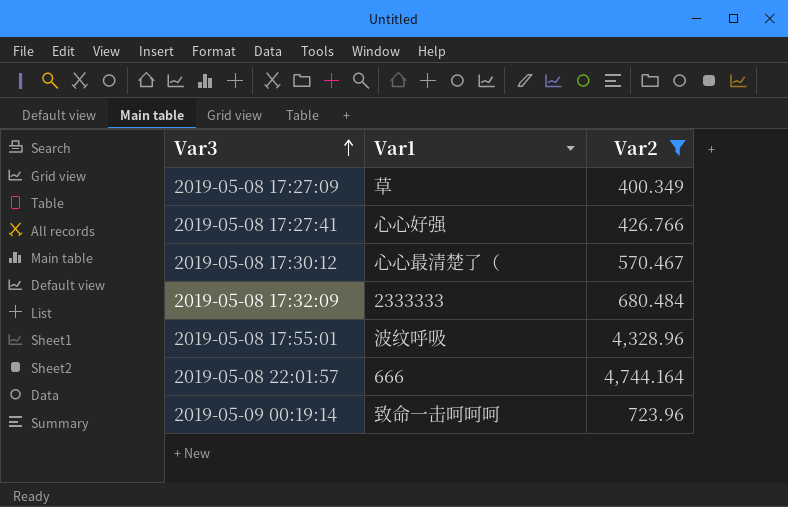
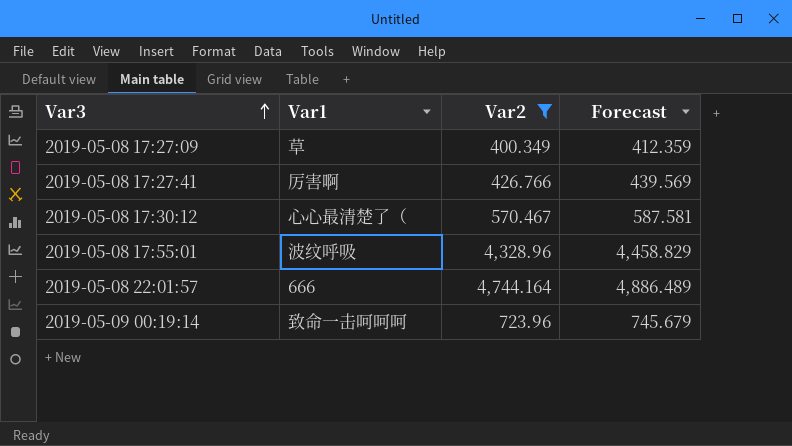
column Forecast | formula: none -> [Var2] * 1.03
row 2019-05-08 17:32:09: 2333333 | 680.484 -> none
2019-05-08 17:27:41 | Var1: 心心好强 -> 厉害啊

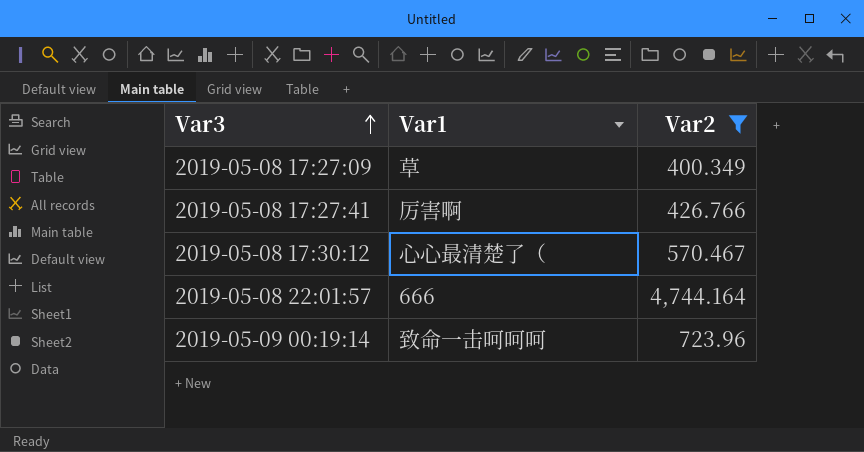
column Forecast | formula: [Var2] * 1.03 -> none
row 2019-05-08 17:55:01: 波纹呼吸 | 4,328.96 | 4,458.829 -> none

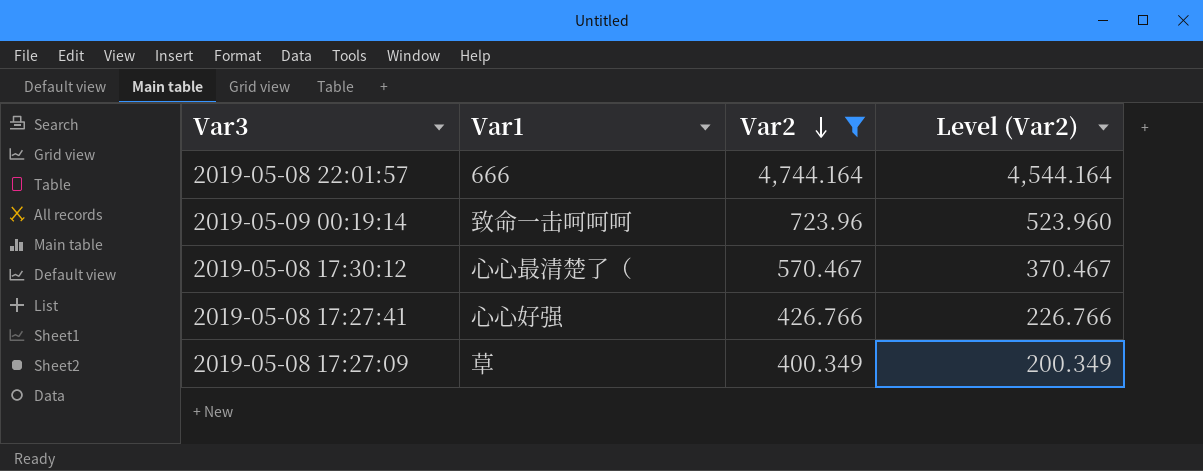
row order: Var3 ascending -> Var2 descending
column Level (Var2) | formula: none -> [Var2] - 200
2019-05-08 17:27:41 | Var1: 厉害啊 -> 心心好强

